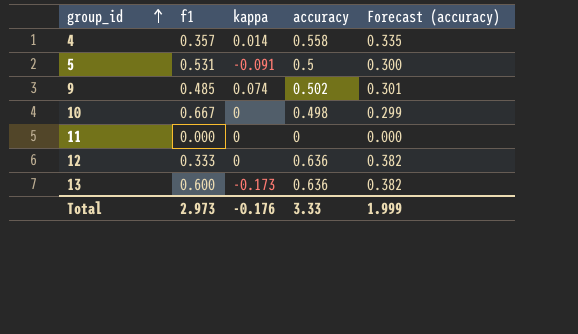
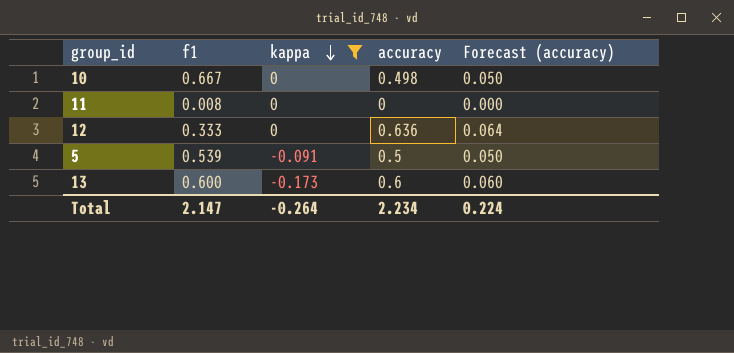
filter: none -> kappa <= 0
row order: group_id ascending -> kappa descending
column Forecast (accuracy) | formula: [accuracy] * 0.6 -> [accuracy] * 0.1
11 | f1: 0.000 -> 0.008
5 | f1: 0.531 -> 0.539
13 | accuracy: 0.636 -> 0.6
Total | f1: 2.973 -> 2.147
Total | kappa: -0.176 -> -0.264
Total | accuracy: 3.33 -> 2.234
Total | Forecast (accuracy): 1.999 -> 0.224

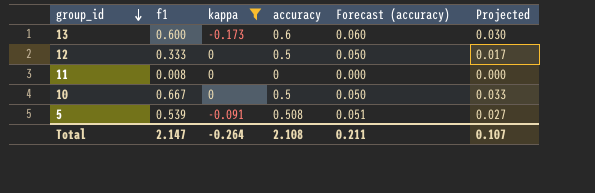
row order: kappa descending -> group_id descending
column Projected | formula: none -> [f1] * 0.05
12 | accuracy: 0.636 -> 0.5
12 | Forecast (accuracy): 0.064 -> 0.050
10 | accuracy: 0.498 -> 0.5
5 | accuracy: 0.5 -> 0.508
5 | Forecast (accuracy): 0.050 -> 0.051
Total | accuracy: 2.234 -> 2.108
Total | Forecast (accuracy): 0.224 -> 0.211

